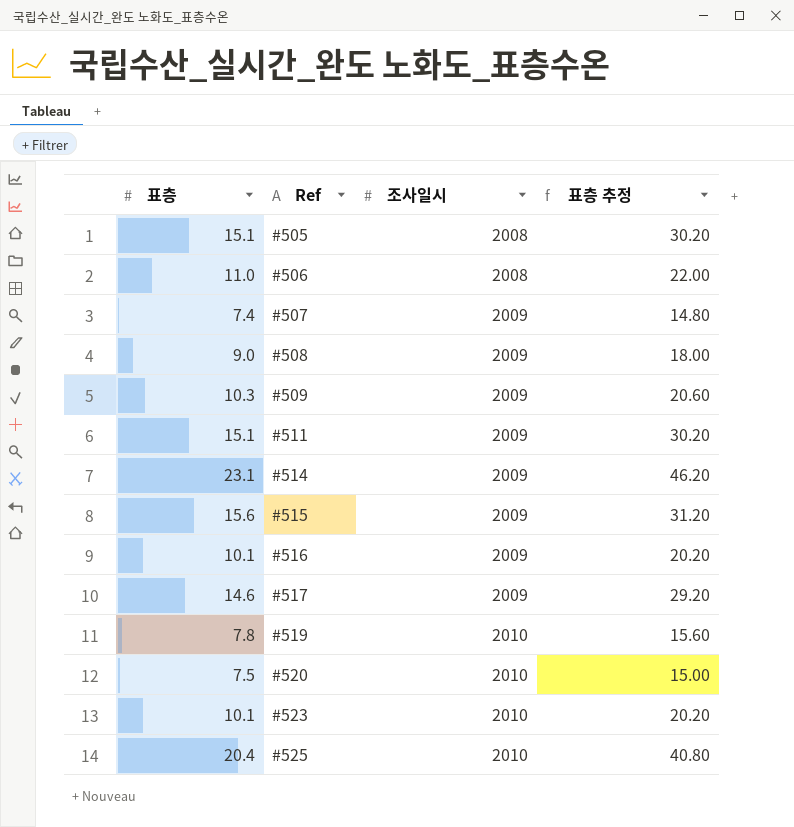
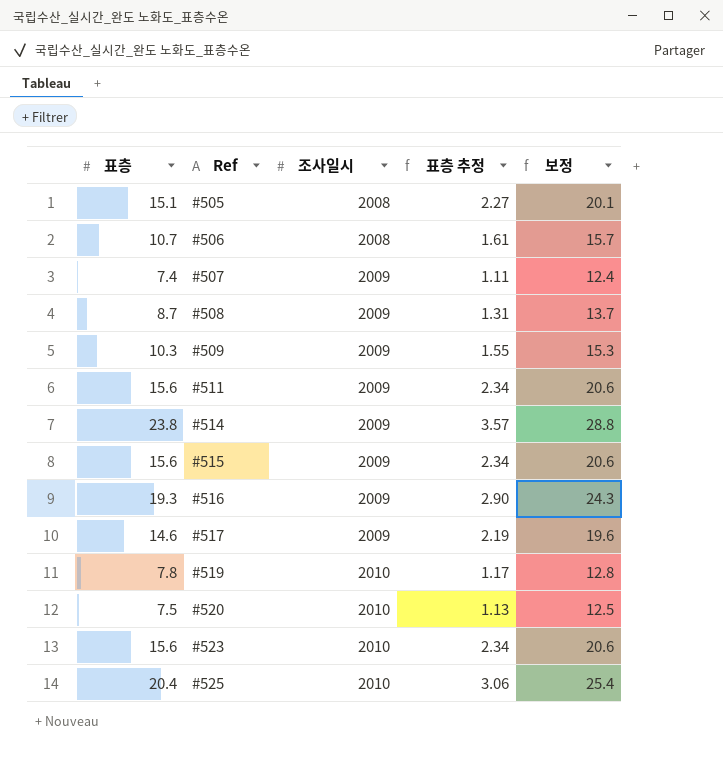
column 표층 추정 | formula: [표층] * 2 -> [표층] * 0.15
column 보정 | formula: none -> [표층] + 5
#506 | 표층: 11.0 -> 10.7
#508 | 표층: 9.0 -> 8.7
#511 | 표층: 15.1 -> 15.6
#514 | 표층: 23.1 -> 23.8
#516 | 표층: 10.1 -> 19.3
#523 | 표층: 10.1 -> 15.6

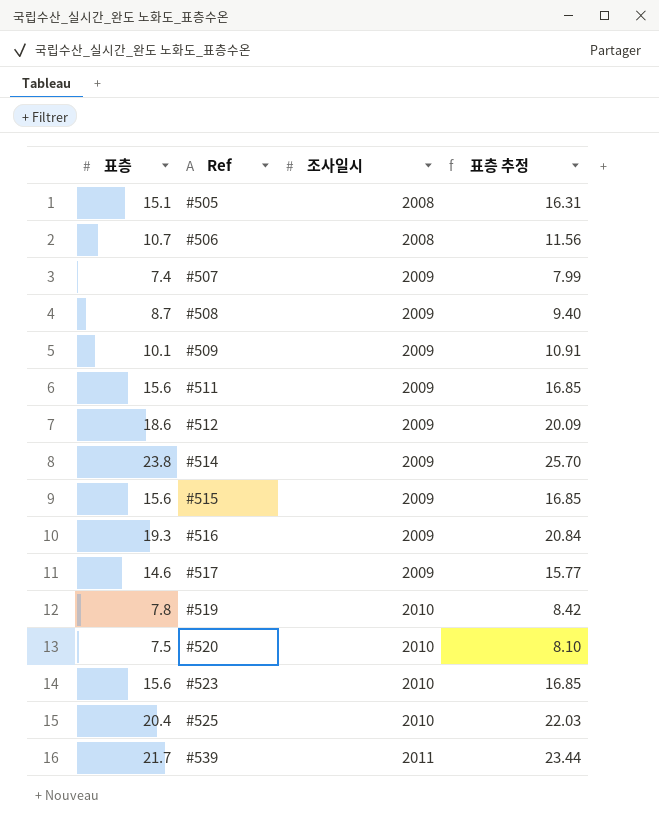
column 보정 | formula: [표층] + 5 -> none
column 표층 추정 | formula: [표층] * 0.15 -> [표층] * 1.08
#509 | 표층: 10.3 -> 10.1
row #512: none -> 18.6 | 2009 | 20.09
row #539: none -> 21.7 | 2011 | 23.44

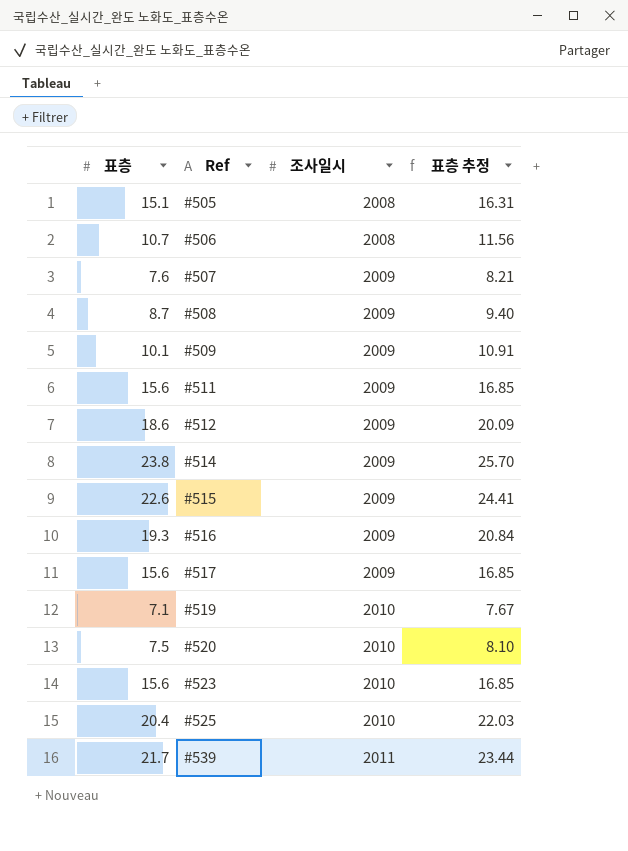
#507 | 표층: 7.4 -> 7.6
#507 | 표층 추정: 7.99 -> 8.21
#515 | 표층: 15.6 -> 22.6
#515 | 표층 추정: 16.85 -> 24.41
#517 | 표층: 14.6 -> 15.6
#517 | 표층 추정: 15.77 -> 16.85
#519 | 표층: 7.8 -> 7.1
#519 | 표층 추정: 8.42 -> 7.67

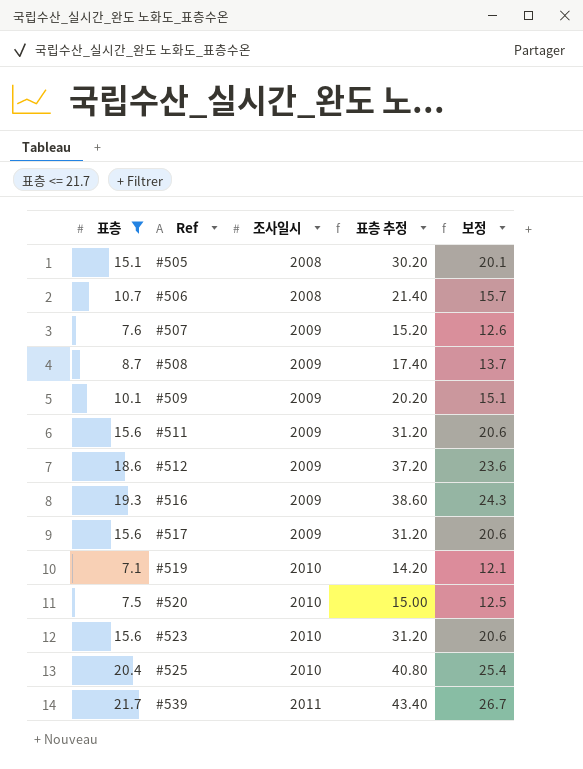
filter: none -> 표층 <= 21.7
column 표층 추정 | formula: [표층] * 1.08 -> [표층] * 2
column 보정 | formula: none -> [표층] + 5

